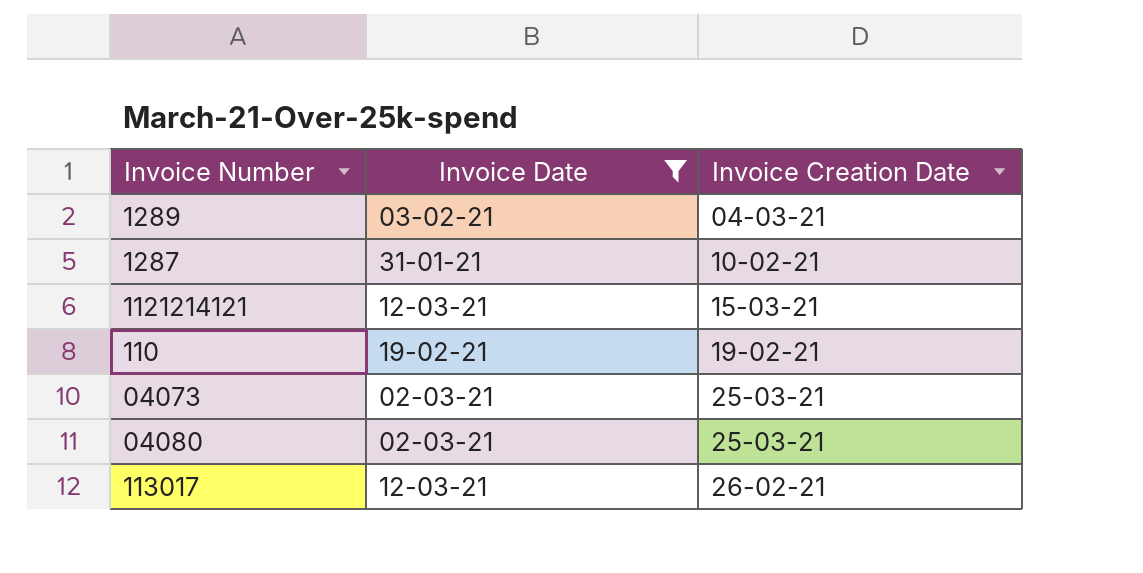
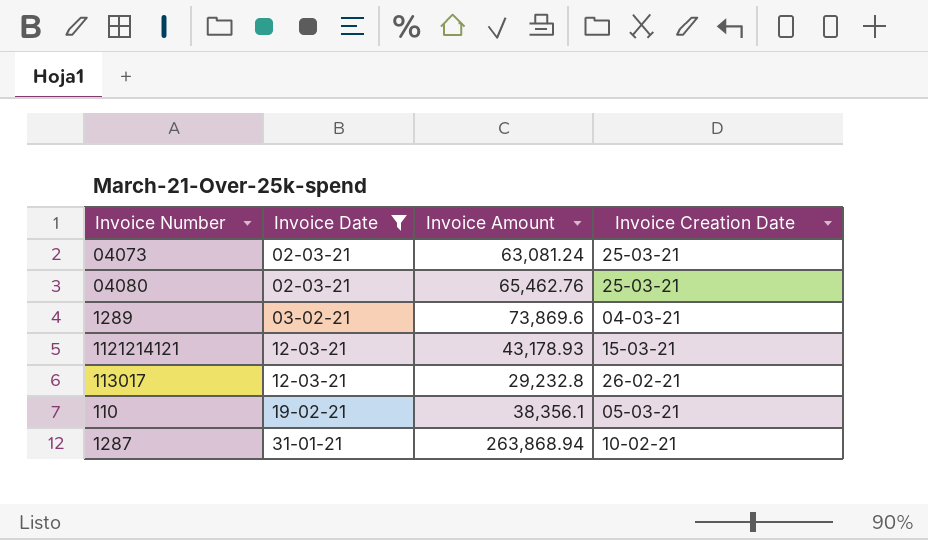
row order: Invoice Creation Date ascending -> Invoice Date ascending
column Invoice Amount | position: none -> 3
110 | Invoice Creation Date: 19-02-21 -> 05-03-21

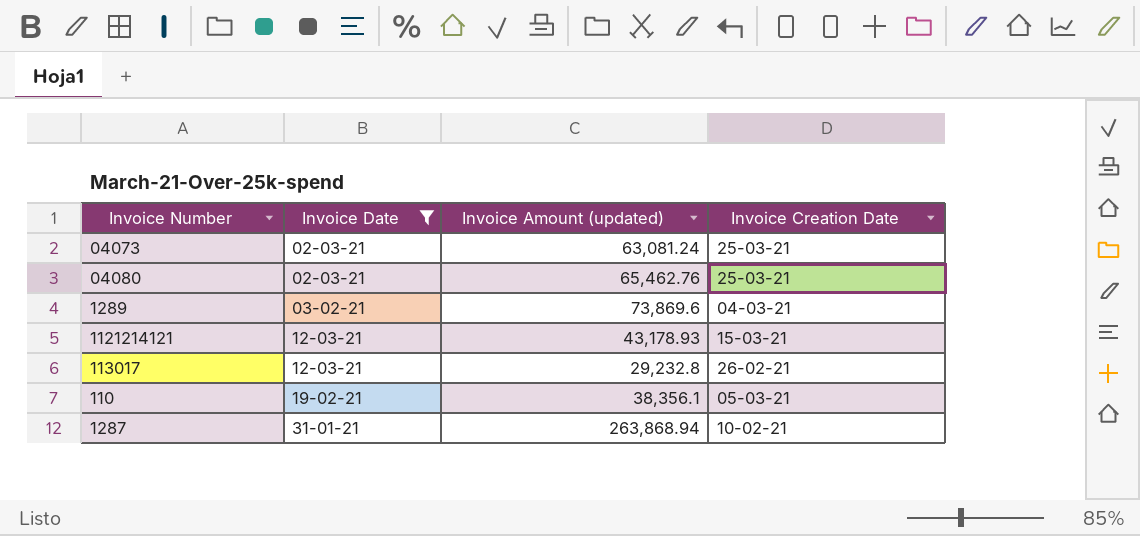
column name: Invoice Amount -> Invoice Amount (updated)

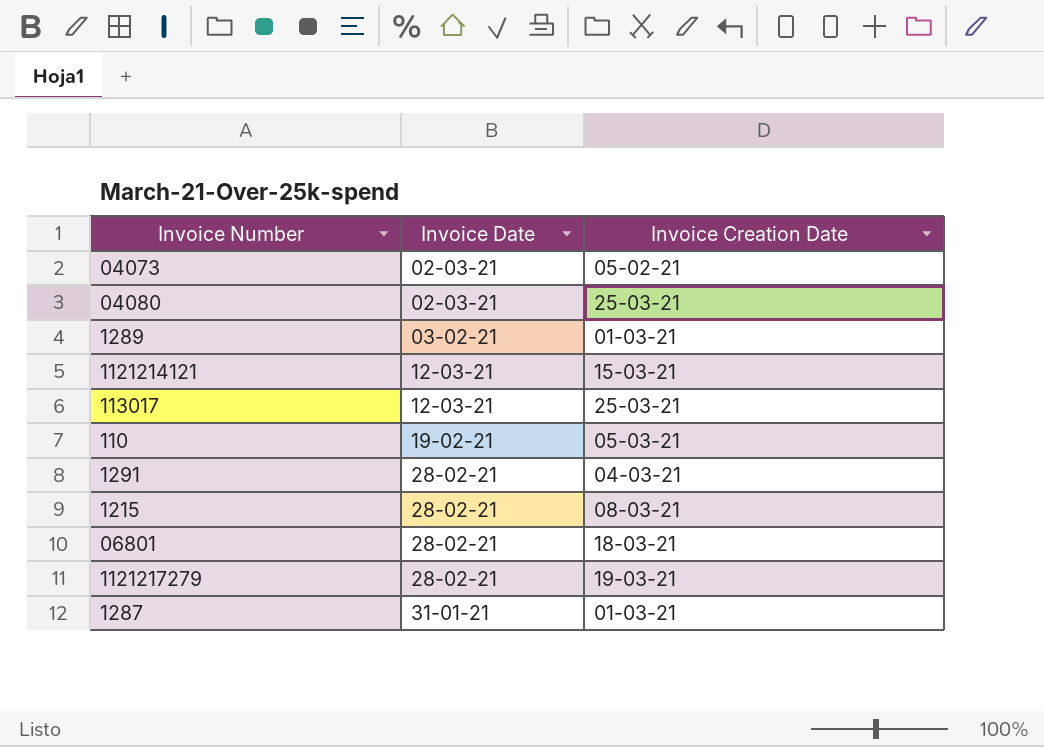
filter: Invoice Date != 28-02-21 -> none
column Invoice Amount (updated) | position: 3 -> none
04073 | Invoice Creation Date: 25-03-21 -> 05-02-21
1289 | Invoice Creation Date: 04-03-21 -> 01-03-21
113017 | Invoice Creation Date: 26-02-21 -> 25-03-21
1287 | Invoice Creation Date: 10-02-21 -> 01-03-21

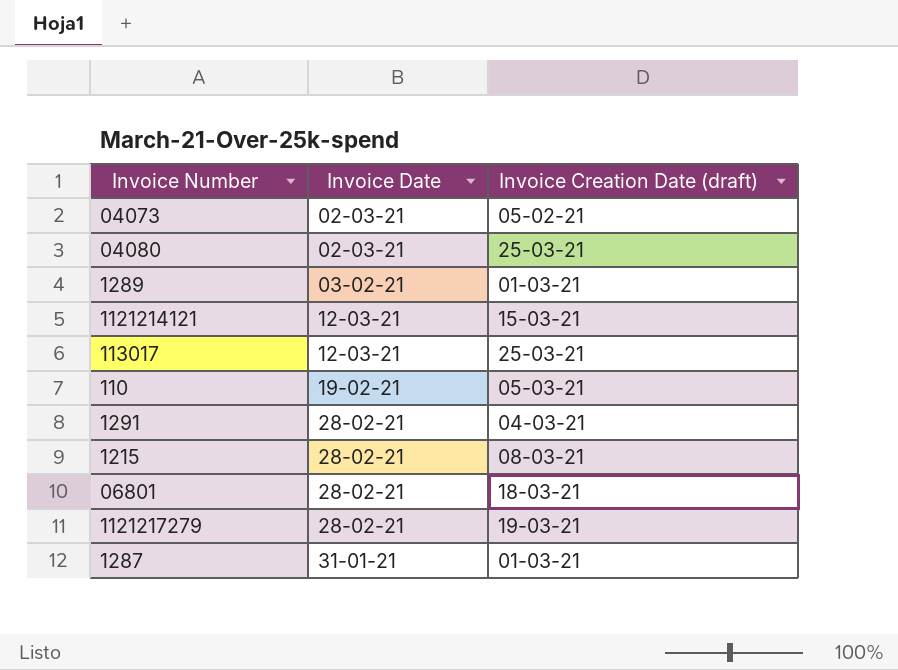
column name: Invoice Creation Date -> Invoice Creation Date (draft)

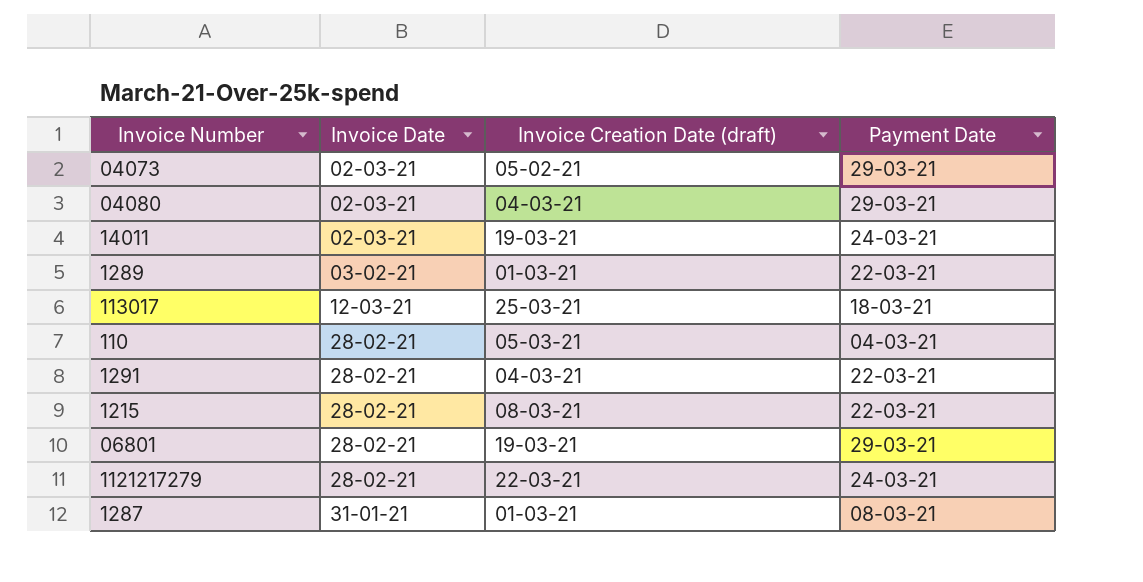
column Payment Date | position: none -> 4
row 1121214121: 12-03-21 | 15-03-21 -> none
04080 | Invoice Creation Date (draft): 25-03-21 -> 04-03-21
row 14011: none -> 02-03-21 | 19-03-21 | 24-03-21
110 | Invoice Date: 19-02-21 -> 28-02-21
06801 | Invoice Creation Date (draft): 18-03-21 -> 19-03-21
1121217279 | Invoice Creation Date (draft): 19-03-21 -> 22-03-21

